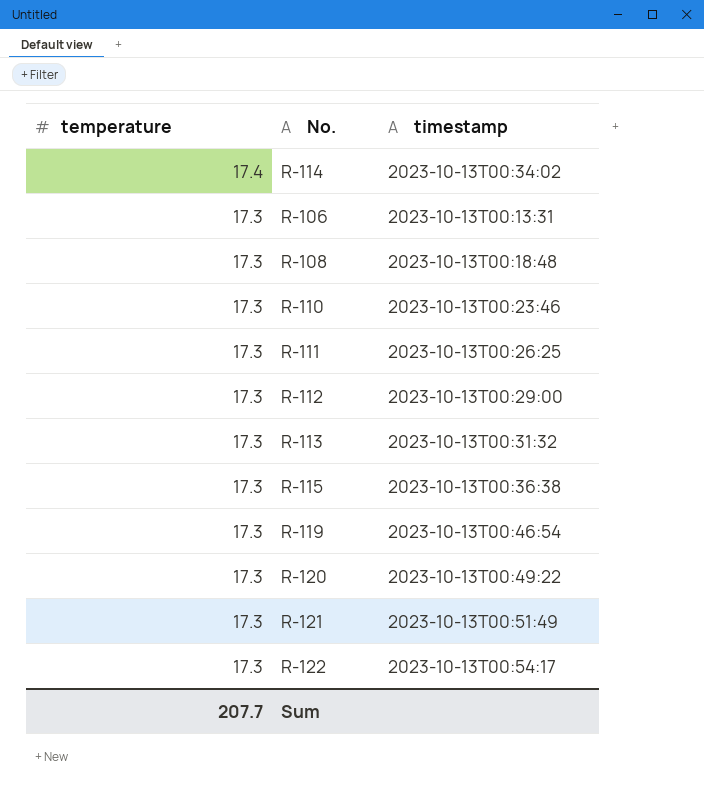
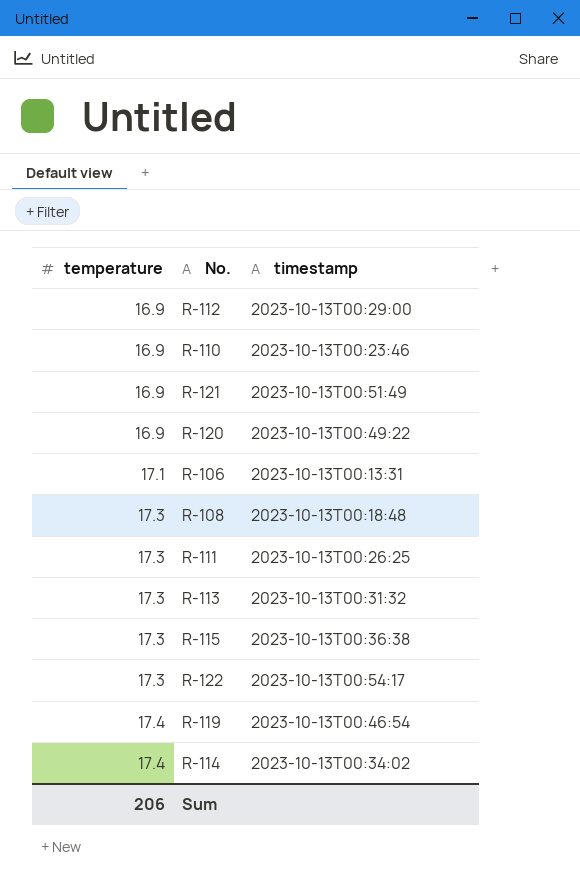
row order: temperature descending -> temperature ascending
R-112 | temperature: 17.3 -> 16.9
R-110 | temperature: 17.3 -> 16.9
R-121 | temperature: 17.3 -> 16.9
R-120 | temperature: 17.3 -> 16.9
R-106 | temperature: 17.3 -> 17.1
R-119 | temperature: 17.3 -> 17.4
Sum | temperature: 207.7 -> 206

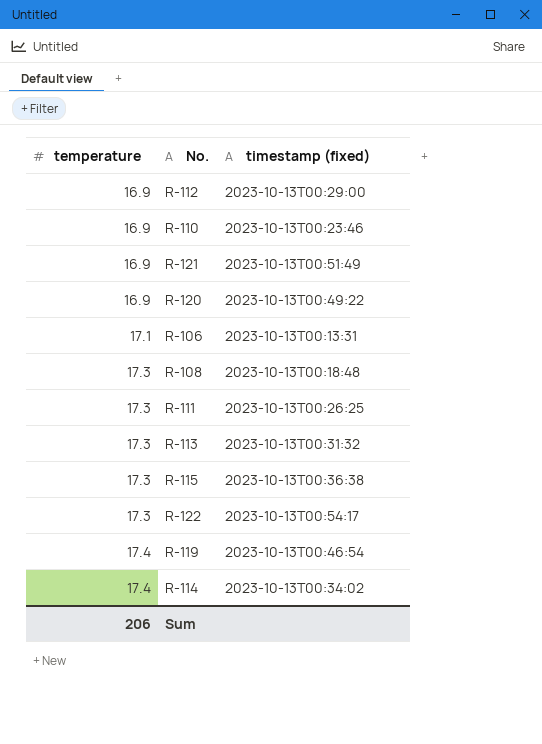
column name: timestamp -> timestamp (fixed)

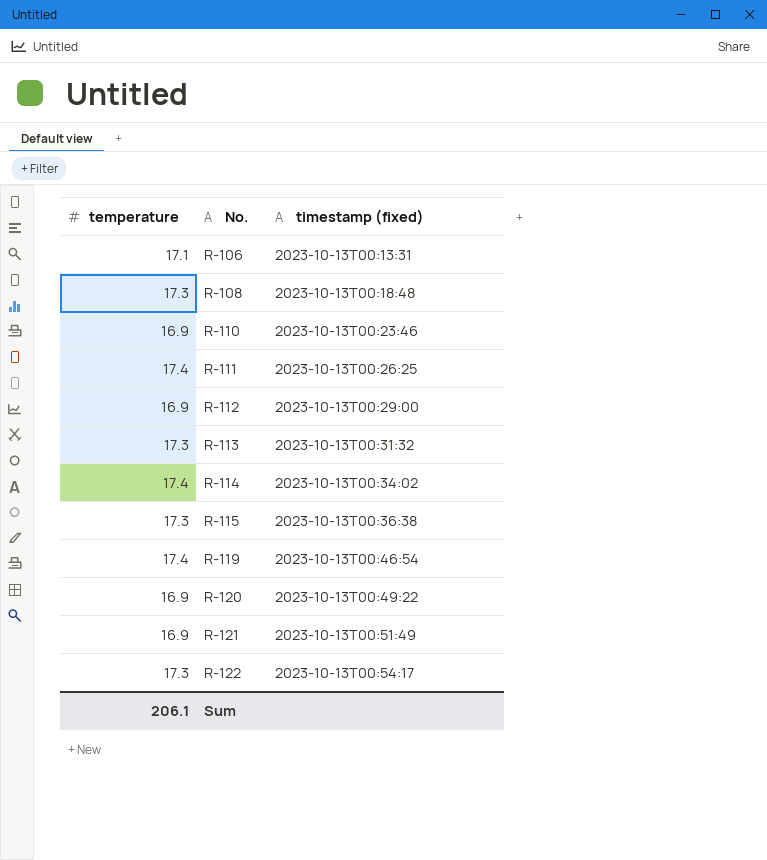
row order: temperature ascending -> No. ascending
R-111 | temperature: 17.3 -> 17.4
Sum | temperature: 206 -> 206.1

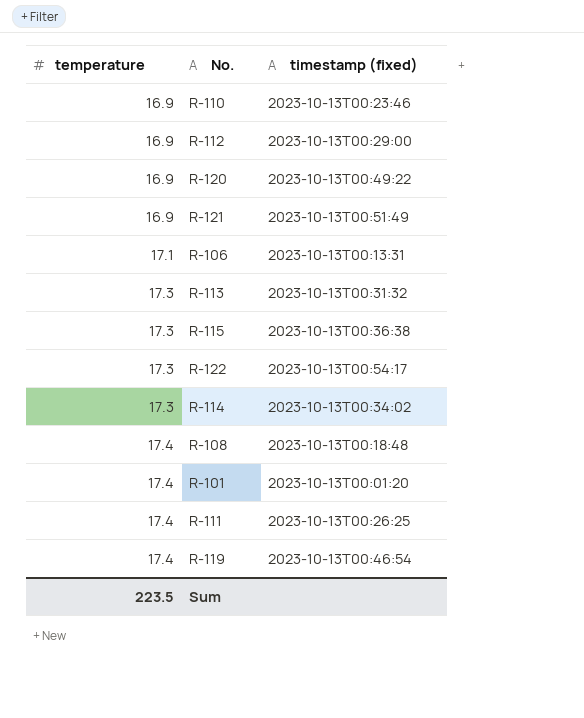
row order: No. ascending -> temperature ascending
R-114 | temperature: 17.4 -> 17.3
R-108 | temperature: 17.3 -> 17.4
row R-101: none -> 17.4 | 2023-10-13T00:01:20
Sum | temperature: 206.1 -> 223.5

